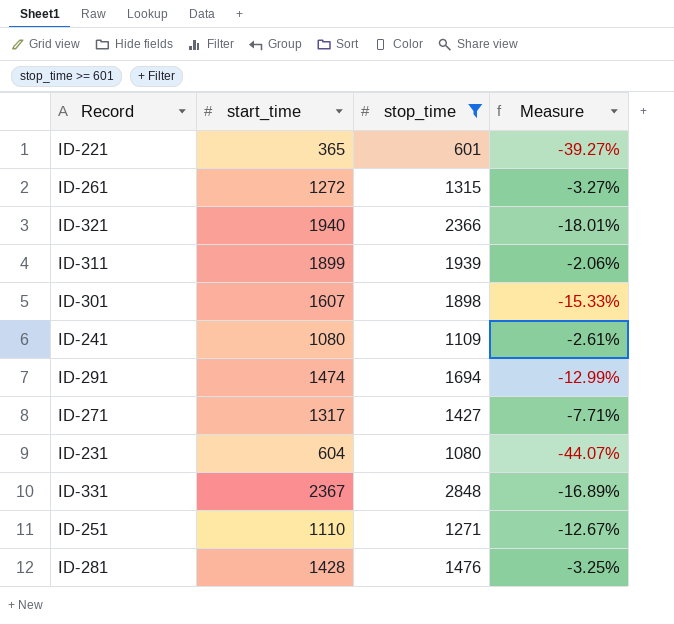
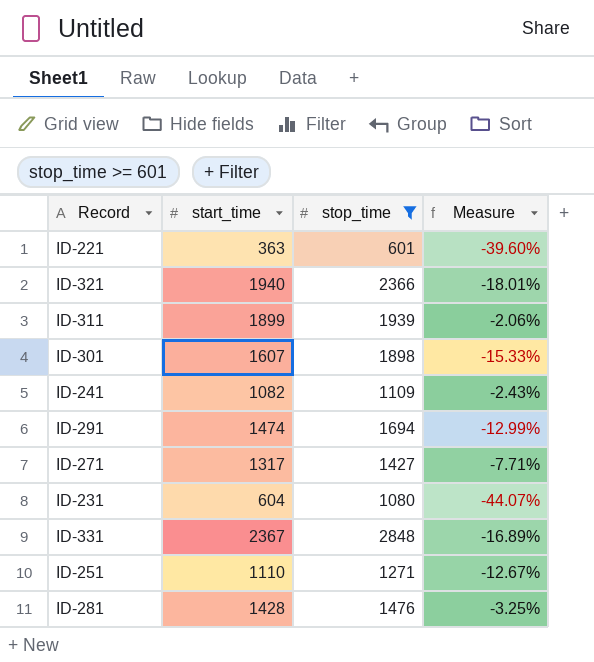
row ID-261: 1272 | 1315 | -3.27% -> none
ID-221 | start_time: 365 -> 363
ID-221 | Measure: -39.27% -> -39.60%
ID-241 | start_time: 1080 -> 1082
ID-241 | Measure: -2.61% -> -2.43%

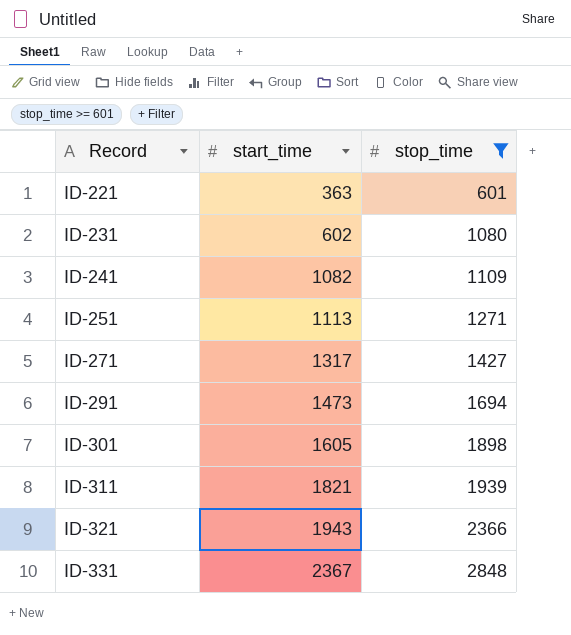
row order: none -> Record ascending
column Measure | formula: ([start_time] - [stop_time]) / [stop_time] -> none
row ID-281: 1428 | 1476 | -3.25% -> none
ID-231 | start_time: 604 -> 602
ID-251 | start_time: 1110 -> 1113
ID-291 | start_time: 1474 -> 1473
ID-301 | start_time: 1607 -> 1605
ID-311 | start_time: 1899 -> 1821
ID-321 | start_time: 1940 -> 1943

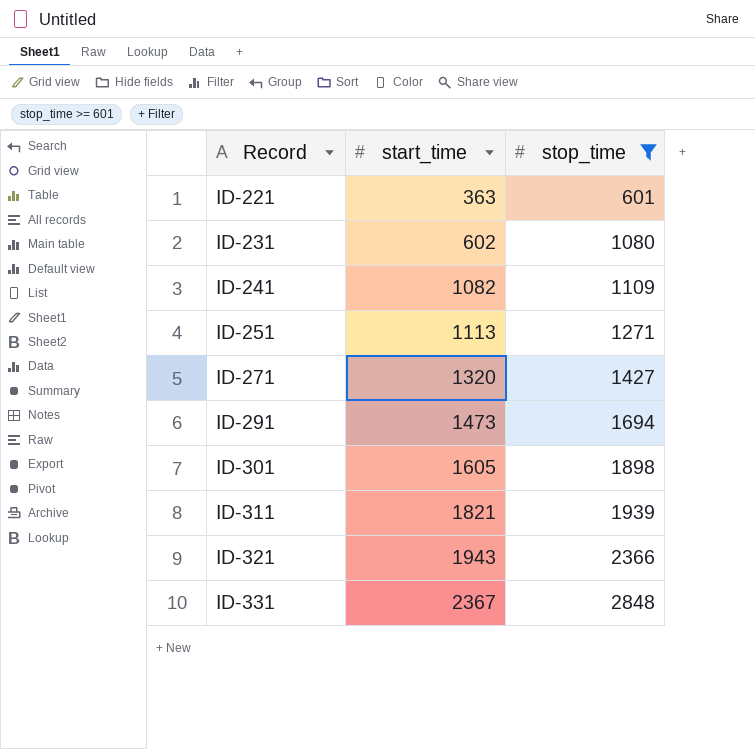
ID-271 | start_time: 1317 -> 1320

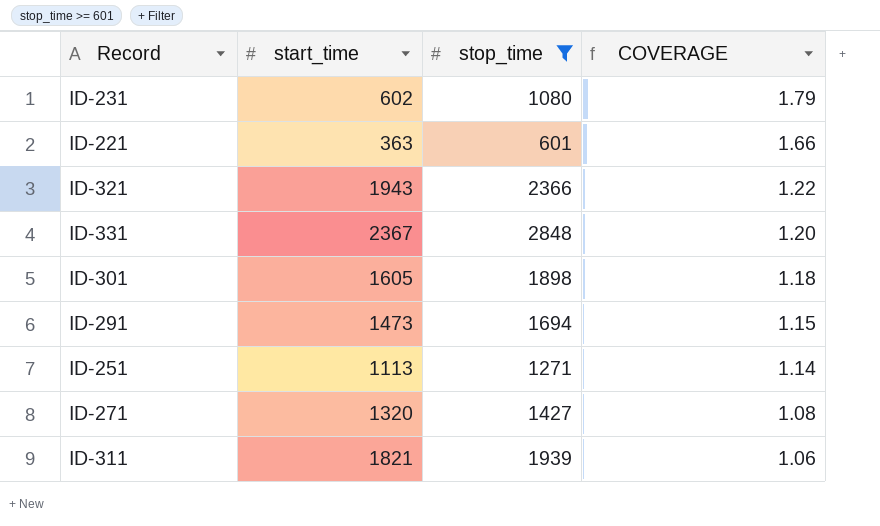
row order: Record ascending -> COVERAGE descending
column COVERAGE | formula: none -> [stop_time] / [start_time]
row ID-241: 1082 | 1109 -> none

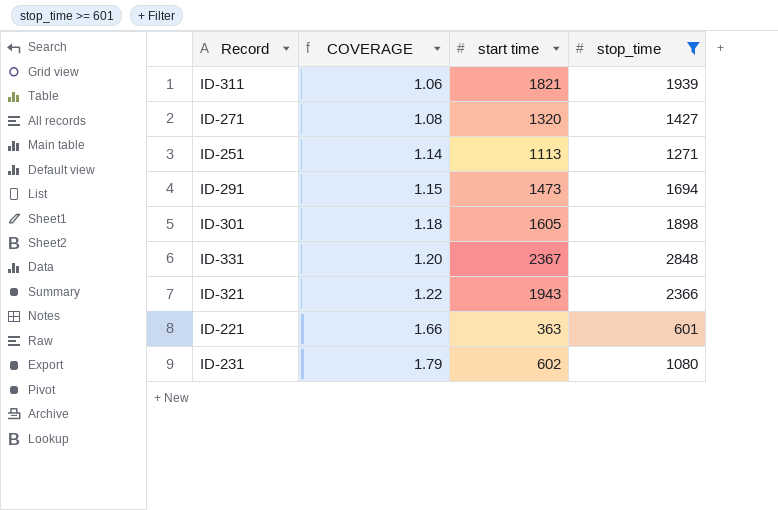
row order: COVERAGE descending -> COVERAGE ascending
column COVERAGE | position: 4 -> 2
column name: start_time -> start time

